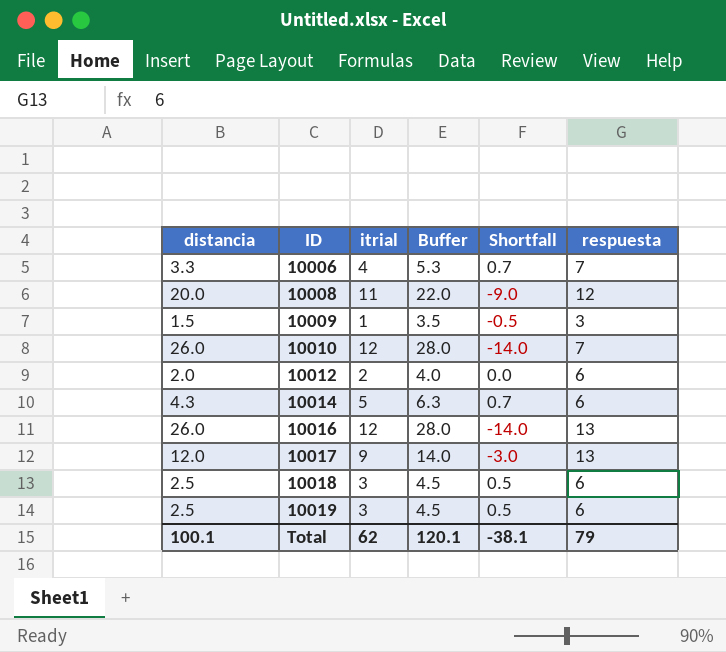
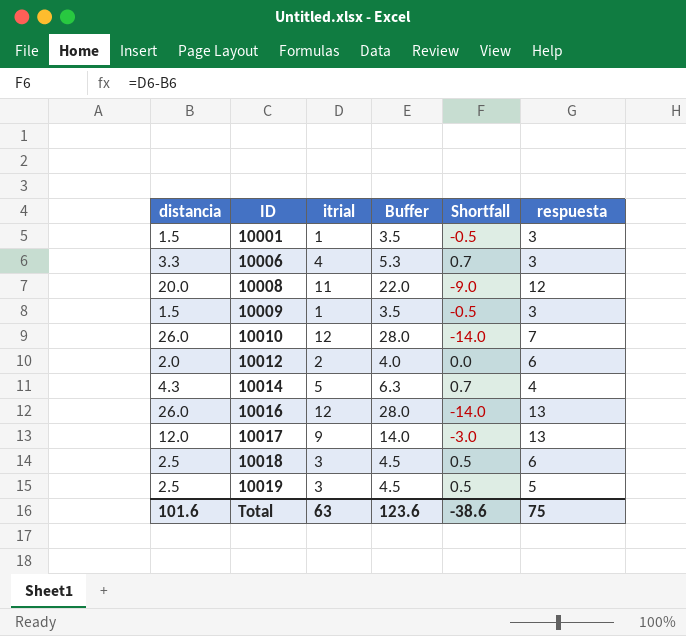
row 10001: none -> 1.5 | 1 | 3.5 | -0.5 | 3
10006 | respuesta: 7 -> 3
10014 | respuesta: 6 -> 4
10019 | respuesta: 6 -> 5
Total | distancia: 100.1 -> 101.6
Total | itrial: 62 -> 63
Total | Buffer: 120.1 -> 123.6
Total | Shortfall: -38.1 -> -38.6
Total | respuesta: 79 -> 75

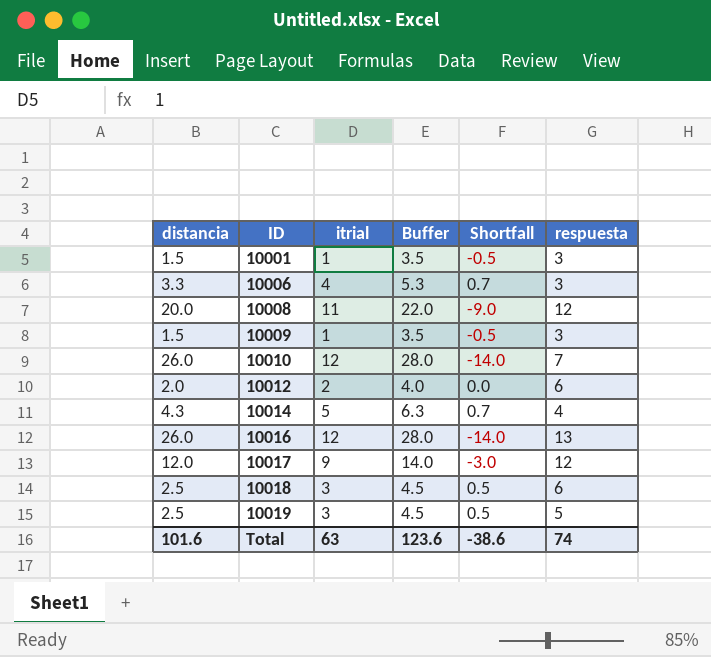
10017 | respuesta: 13 -> 12
Total | respuesta: 75 -> 74

